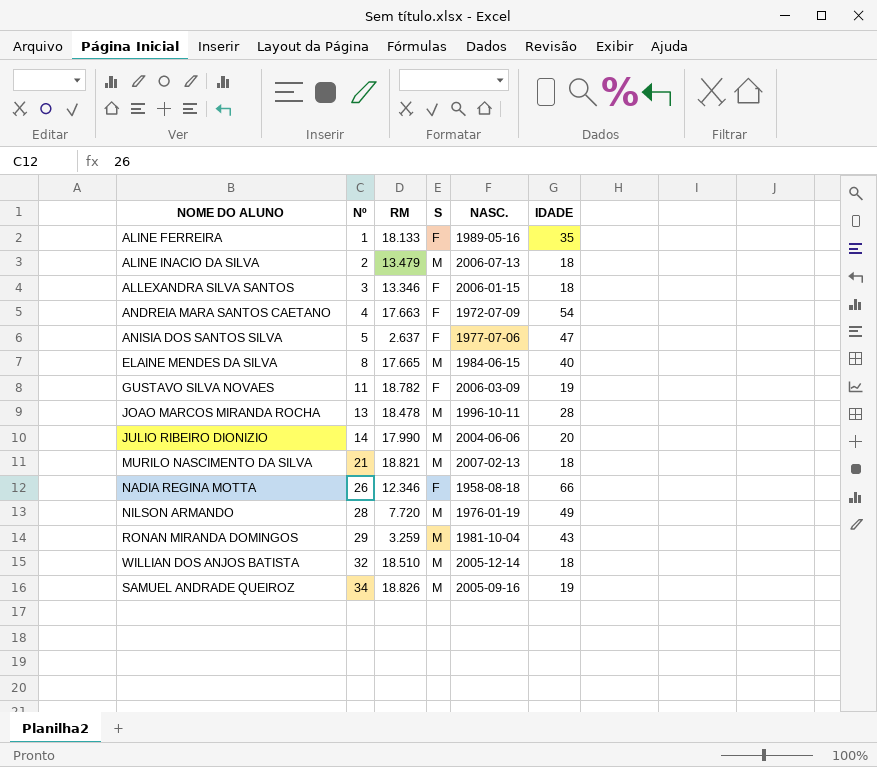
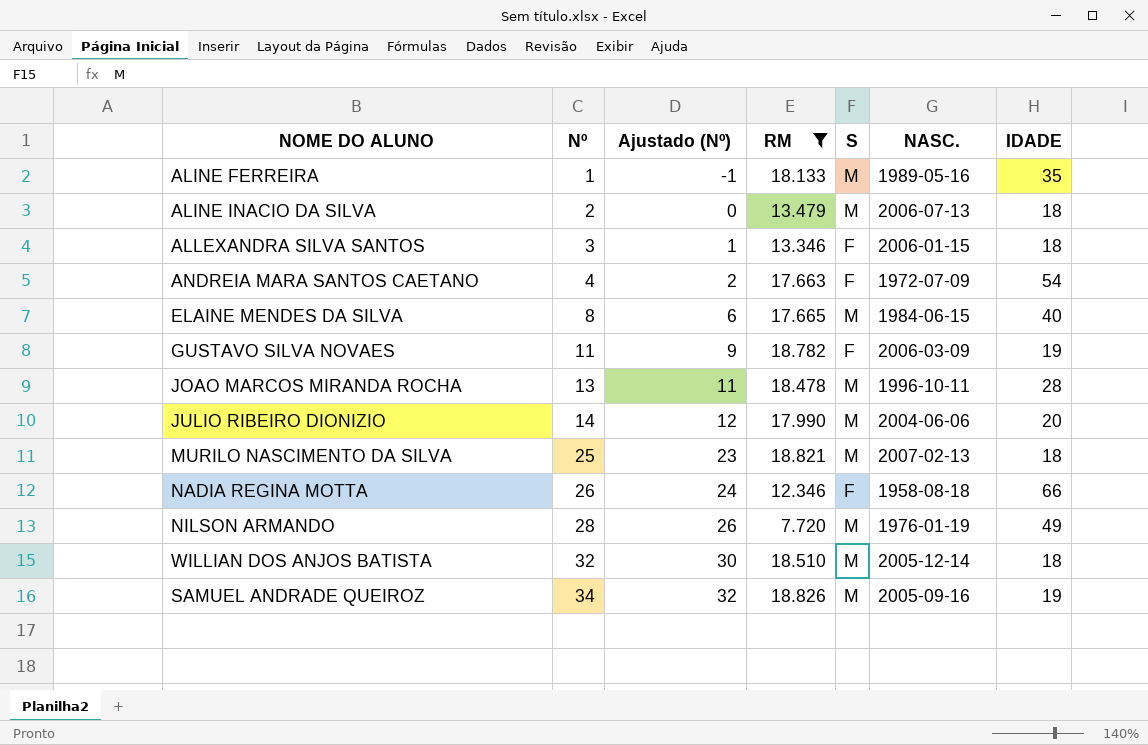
filter: none -> RM >= 7.720
column Ajustado (Nº) | formula: none -> [Nº] - 2
ALINE FERREIRA | S: F -> M
MURILO NASCIMENTO DA SILVA | Nº: 21 -> 25

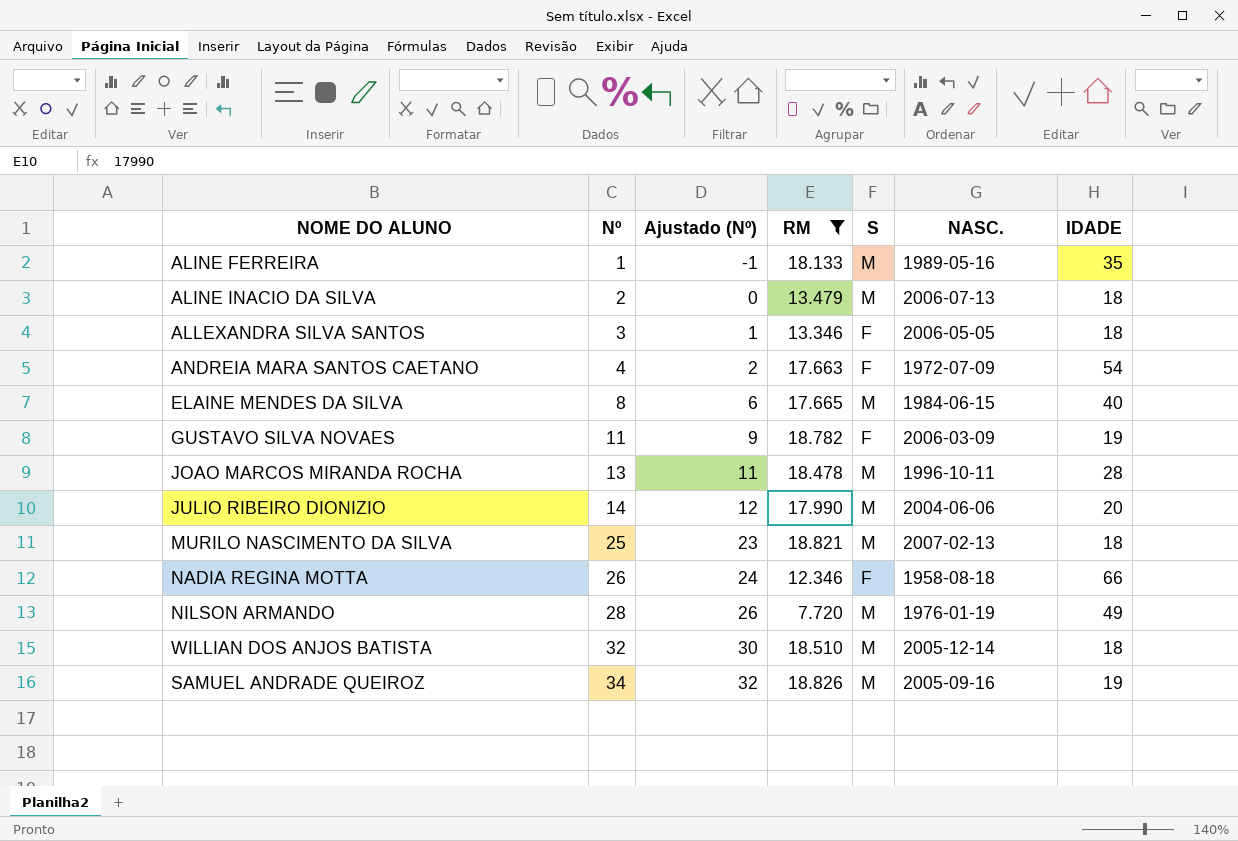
ALLEXANDRA SILVA SANTOS | NASC.: 2006-01-15 -> 2006-05-05

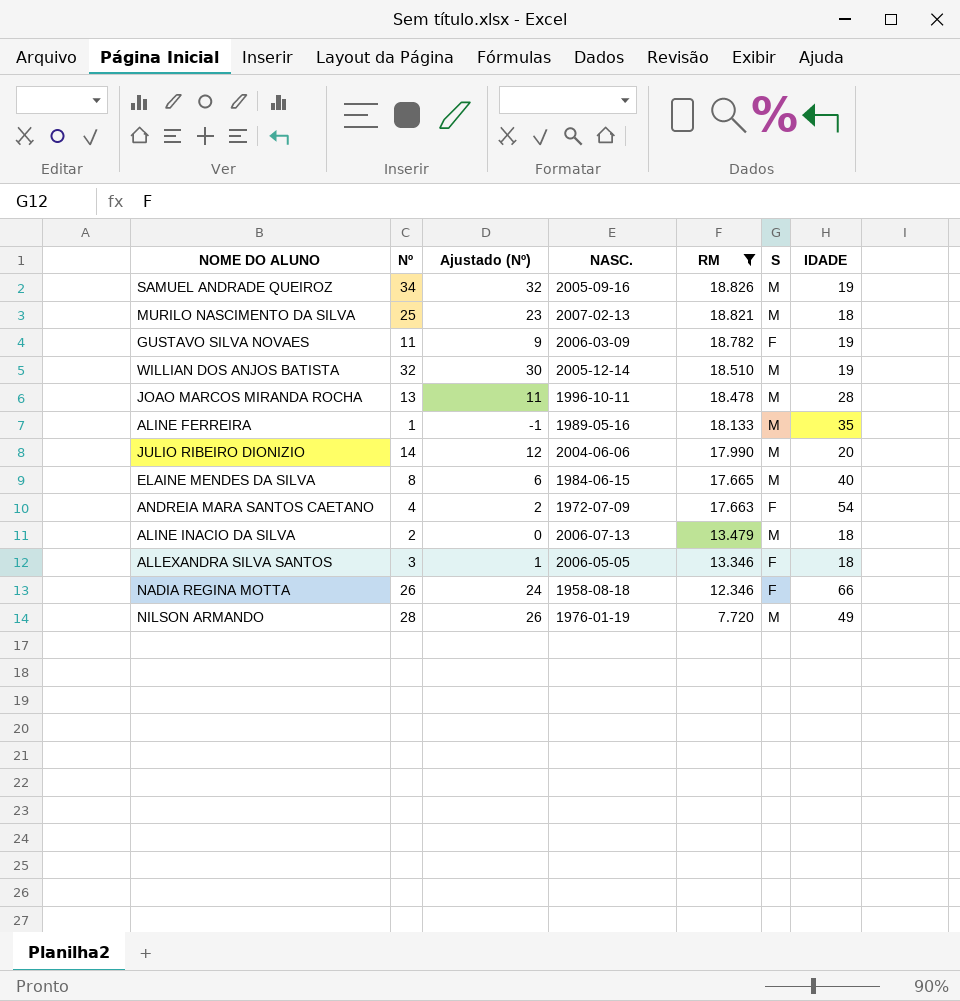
row order: Nº ascending -> RM descending
column NASC. | position: 6 -> 4
WILLIAN DOS ANJOS BATISTA | IDADE: 18 -> 19

